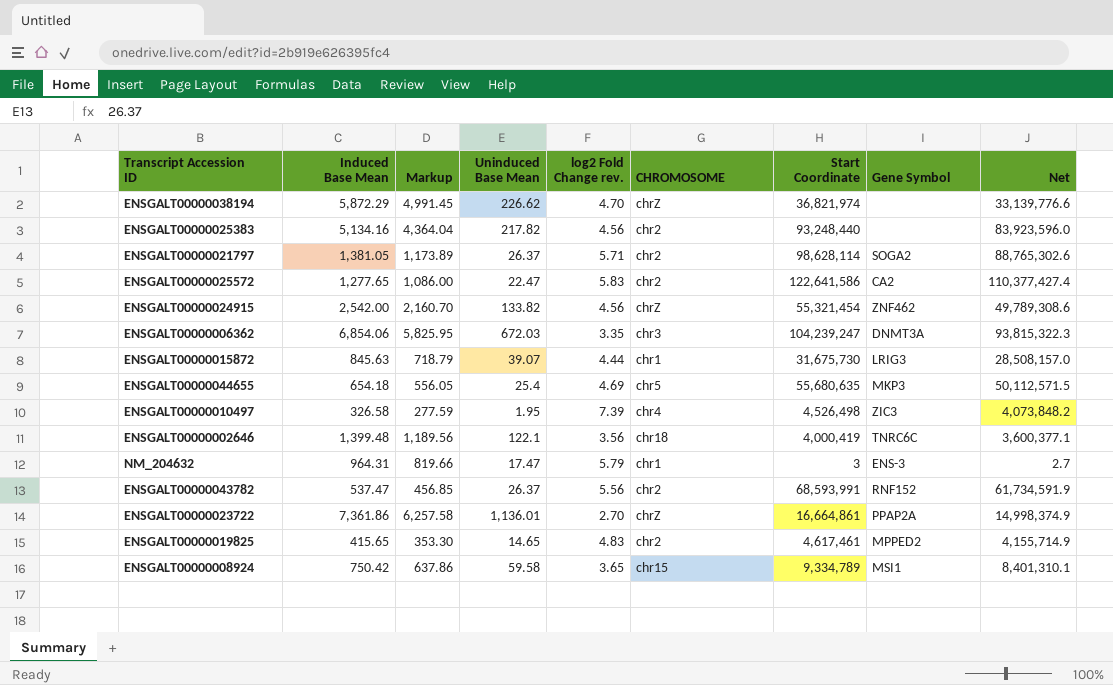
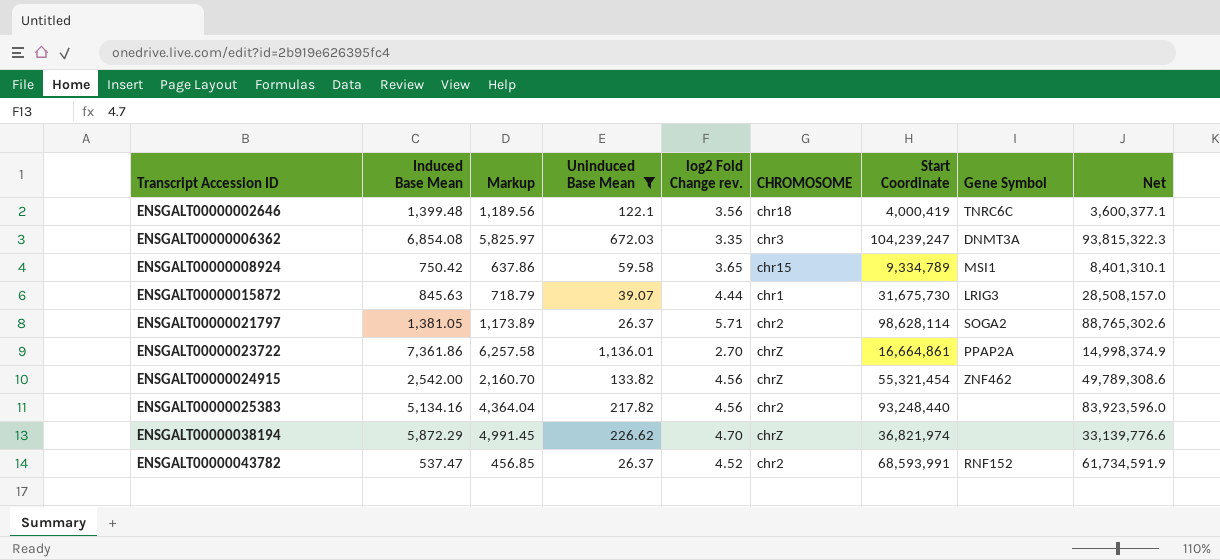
filter: none -> Uninduced Base Mean >= 26.37
row order: none -> Transcript Accession ID ascending
ENSGALT00000006362 | Induced Base Mean: 6,854.06 -> 6,854.08
ENSGALT00000006362 | Markup: 5,825.95 -> 5,825.97
ENSGALT00000043782 | log2 Fold Change rev.: 5.56 -> 4.52

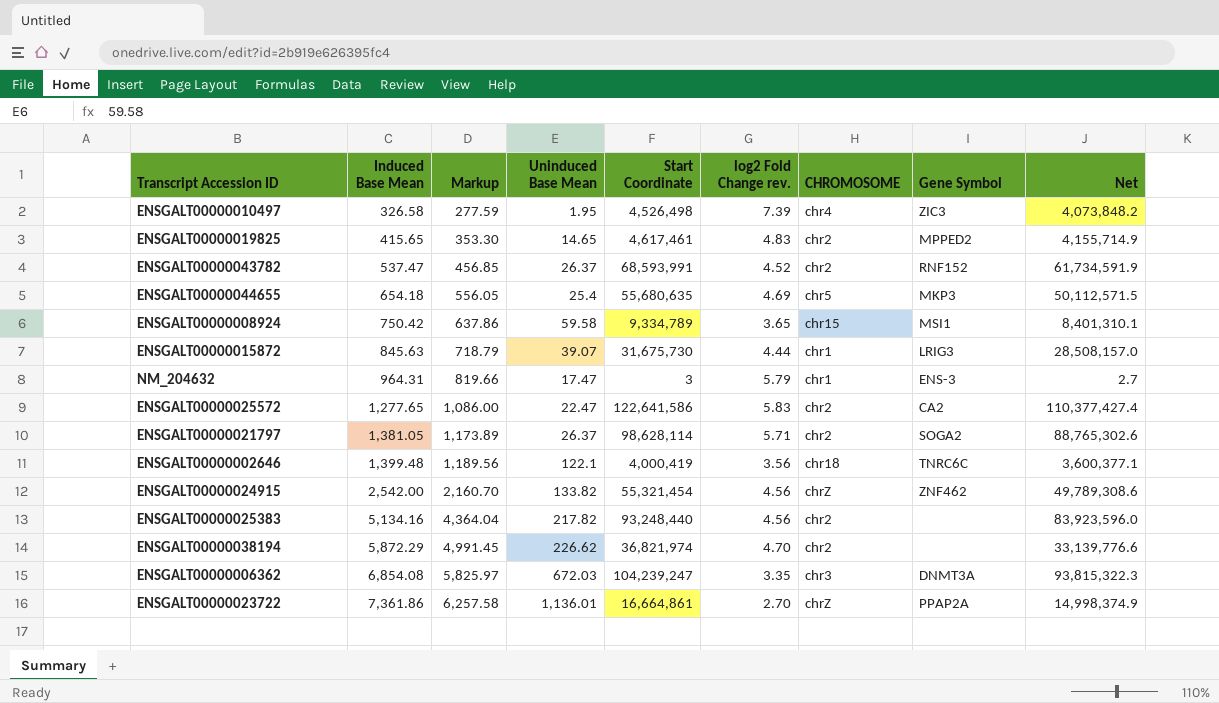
filter: Uninduced Base Mean >= 26.37 -> none
row order: Transcript Accession ID ascending -> Induced Base Mean ascending
column Start Coordinate | position: 7 -> 5
ENSGALT00000038194 | CHROMOSOME: chrZ -> chr2

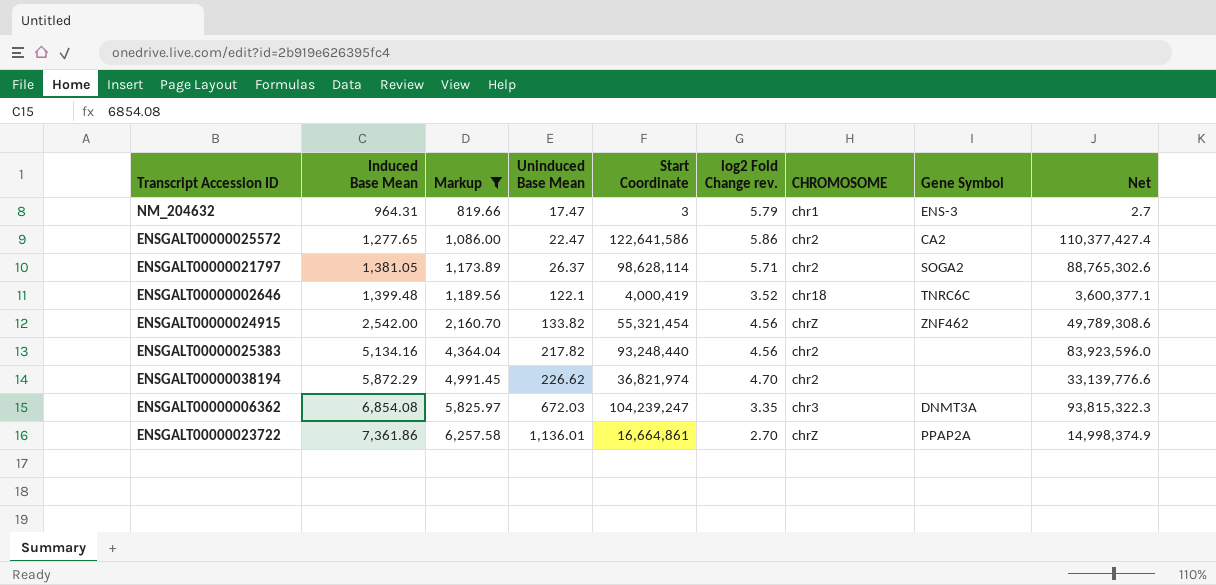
filter: none -> Markup >= 819.66
ENSGALT00000025572 | log2 Fold Change rev.: 5.83 -> 5.86
ENSGALT00000002646 | log2 Fold Change rev.: 3.56 -> 3.52

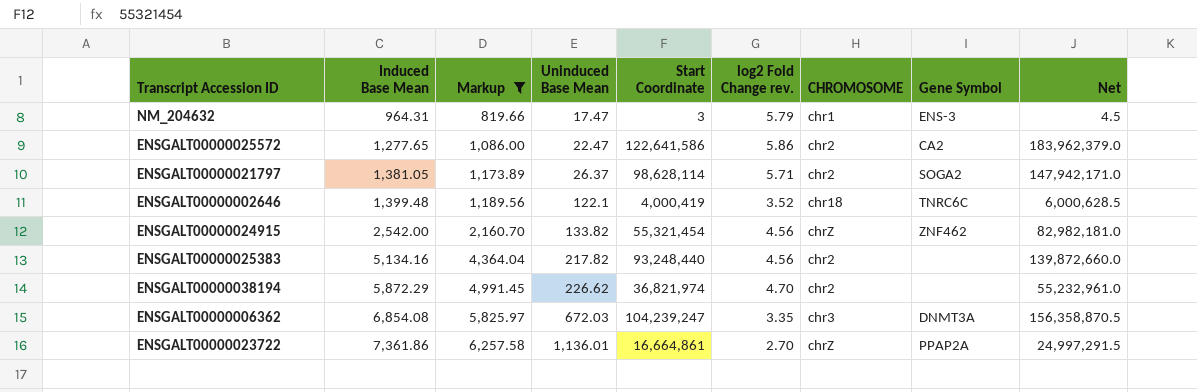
column Net | formula: [Start Coordinate] * 0.9 -> [Start Coordinate] * 1.5

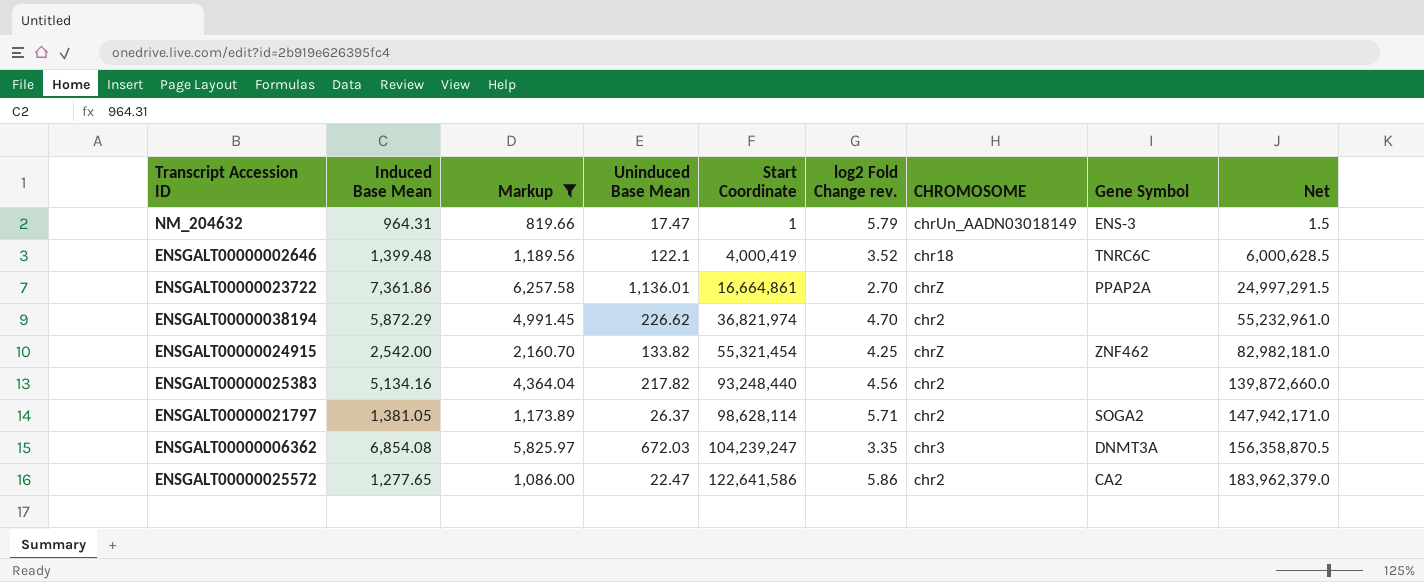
row order: Induced Base Mean ascending -> Start Coordinate ascending
NM_204632 | Start Coordinate: 3 -> 1
NM_204632 | CHROMOSOME: chr1 -> chrUn_AADN03018149
NM_204632 | Net: 4.5 -> 1.5
ENSGALT00000024915 | log2 Fold Change rev.: 4.56 -> 4.25

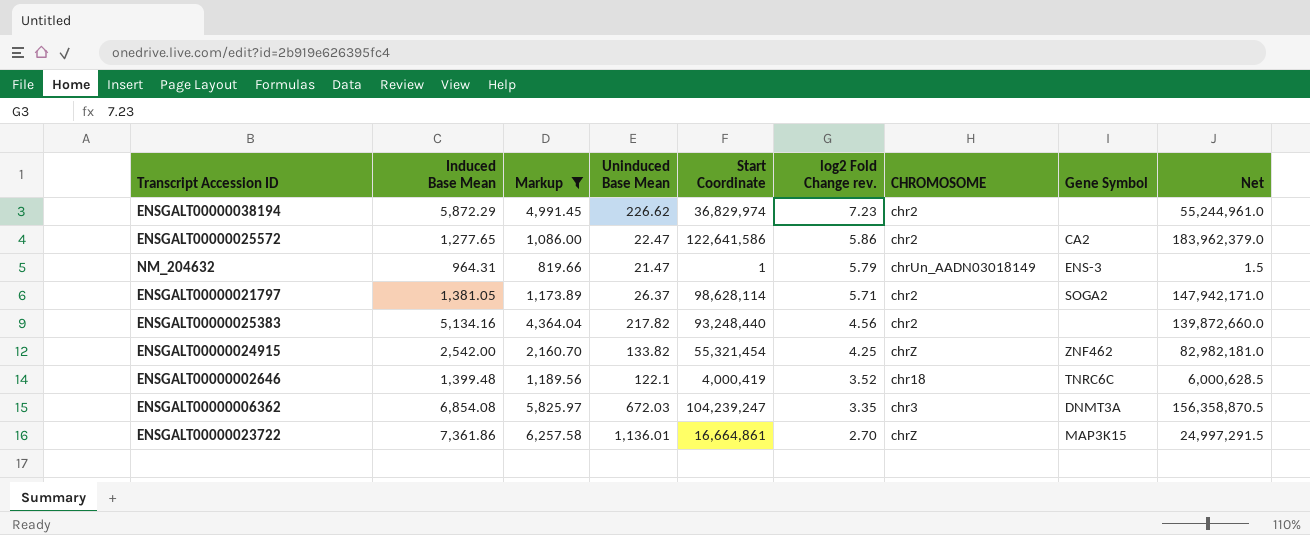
row order: Start Coordinate ascending -> log2 Fold Change rev. descending
ENSGALT00000038194 | Start Coordinate: 36,821,974 -> 36,829,974
ENSGALT00000038194 | log2 Fold Change rev.: 4.70 -> 7.23
ENSGALT00000038194 | Net: 55,232,961.0 -> 55,244,961.0
NM_204632 | Uninduced Base Mean: 17.47 -> 21.47
ENSGALT00000023722 | Gene Symbol: PPAP2A -> MAP3K15

